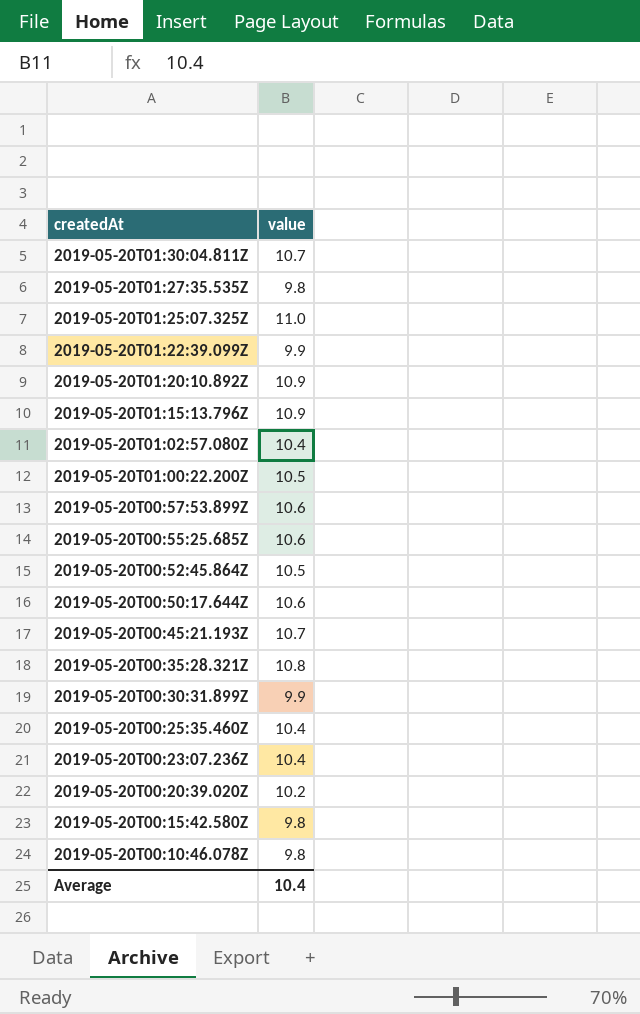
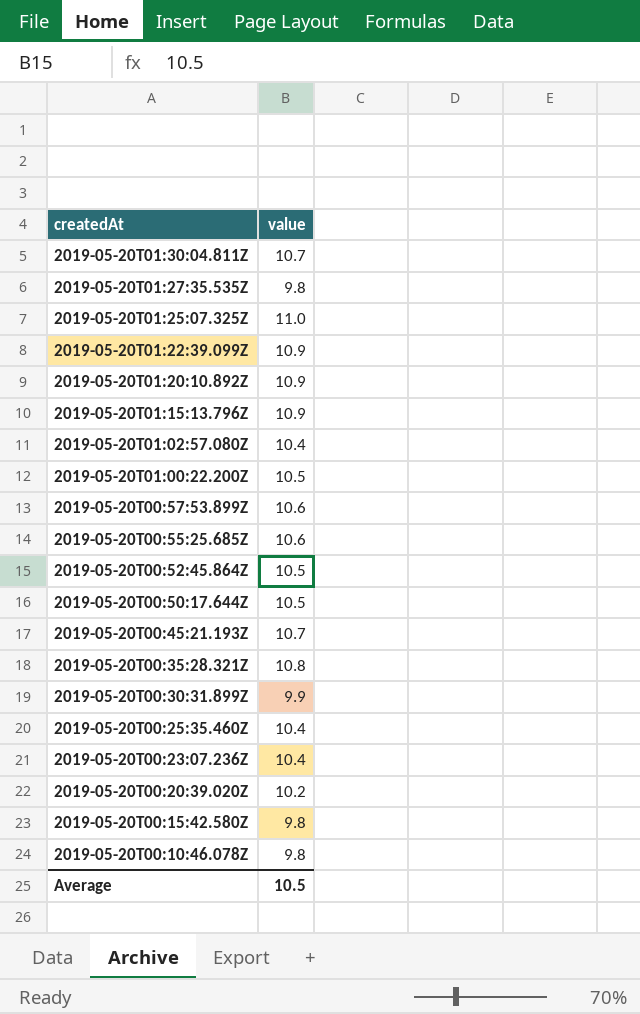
2019-05-20T01:22:39.099Z | value: 9.9 -> 10.9
2019-05-20T00:50:17.644Z | value: 10.6 -> 10.5
Average | value: 10.4 -> 10.5

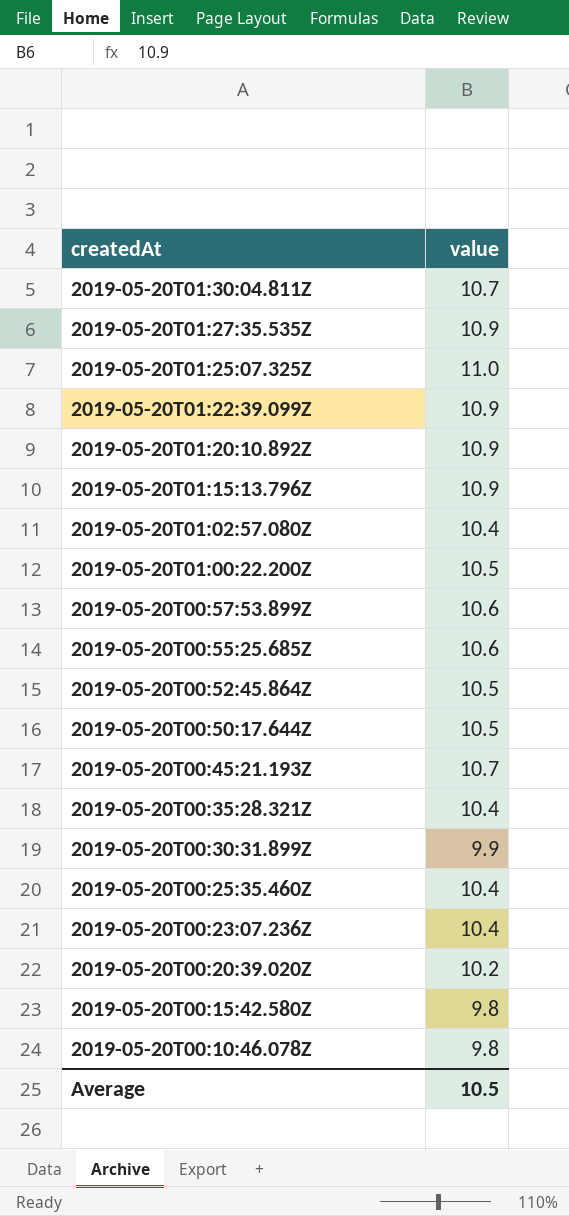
2019-05-20T01:27:35.535Z | value: 9.8 -> 10.9
2019-05-20T00:35:28.321Z | value: 10.8 -> 10.4

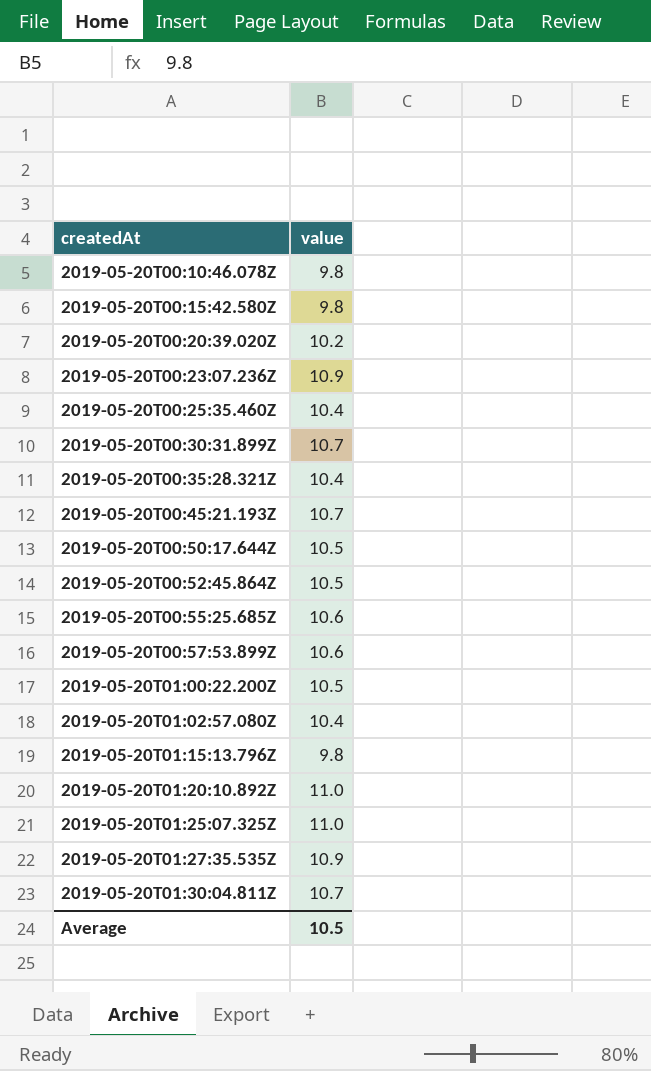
row order: createdAt descending -> createdAt ascending
row 2019-05-20T01:22:39.099Z: 10.9 -> none
2019-05-20T00:23:07.236Z | value: 10.4 -> 10.9
2019-05-20T00:30:31.899Z | value: 9.9 -> 10.7
2019-05-20T01:15:13.796Z | value: 10.9 -> 9.8
2019-05-20T01:20:10.892Z | value: 10.9 -> 11.0

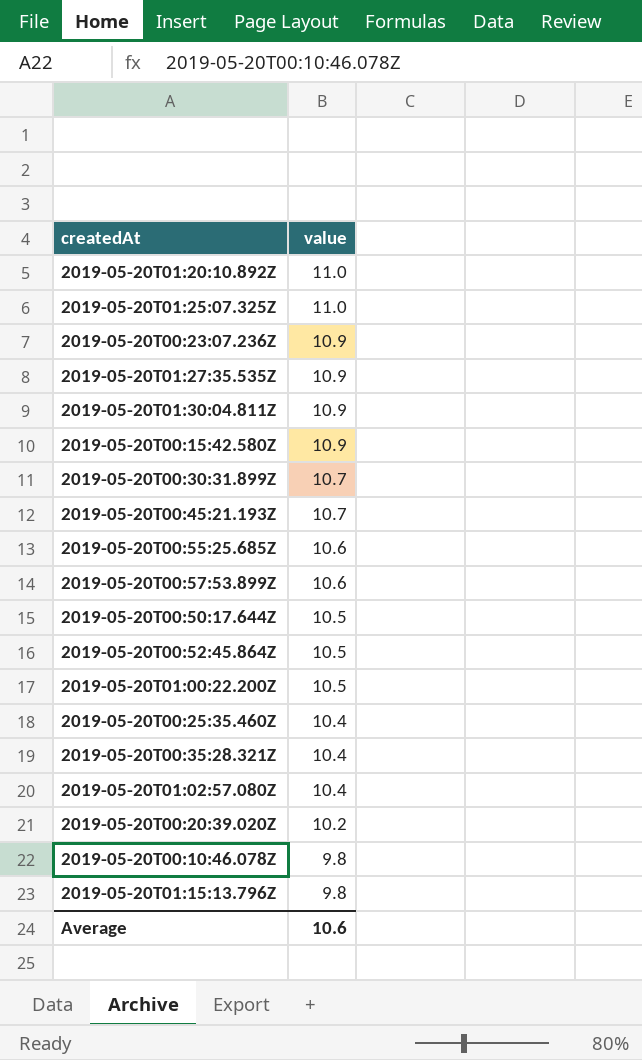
row order: createdAt ascending -> value descending
2019-05-20T01:30:04.811Z | value: 10.7 -> 10.9
2019-05-20T00:15:42.580Z | value: 9.8 -> 10.9
Average | value: 10.5 -> 10.6

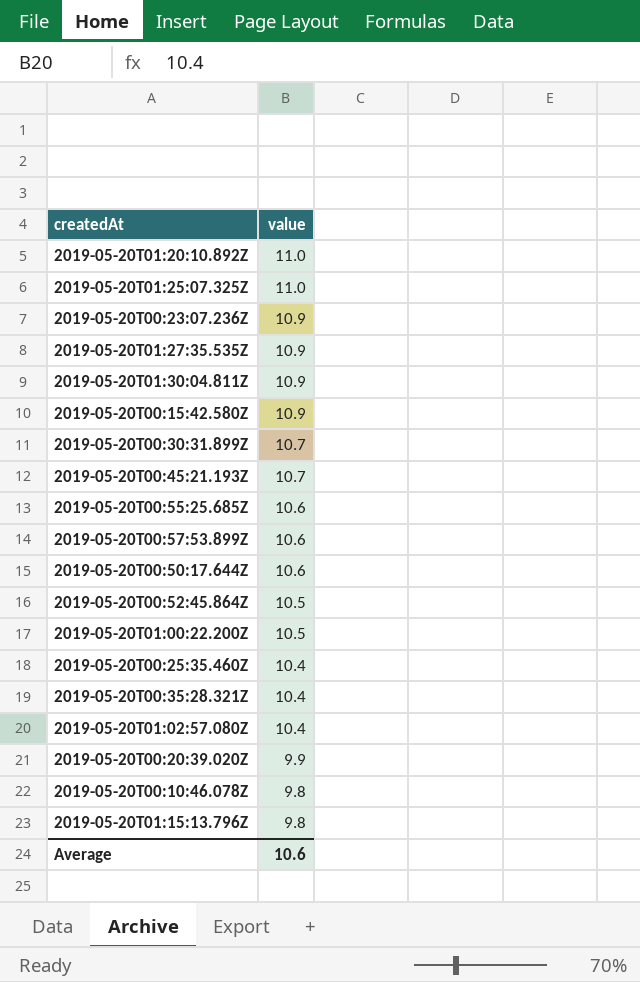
2019-05-20T00:50:17.644Z | value: 10.5 -> 10.6
2019-05-20T00:20:39.020Z | value: 10.2 -> 9.9

